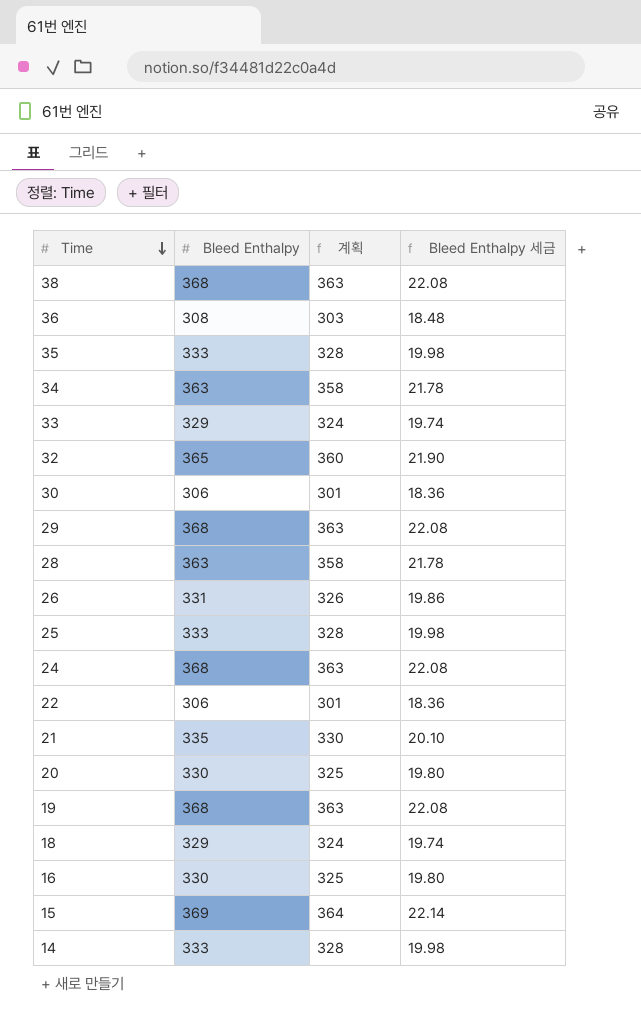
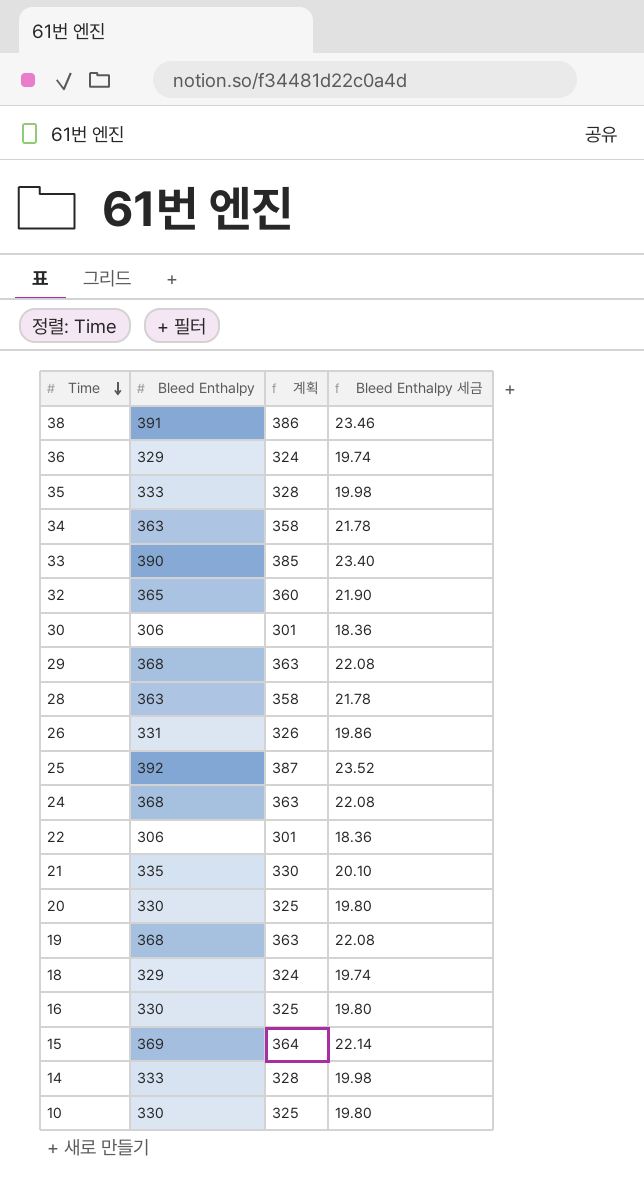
38 | Bleed Enthalpy: 368 -> 391
38 | 계획: 363 -> 386
38 | Bleed Enthalpy 세금: 22.08 -> 23.46
36 | Bleed Enthalpy: 308 -> 329
36 | 계획: 303 -> 324
36 | Bleed Enthalpy 세금: 18.48 -> 19.74
33 | Bleed Enthalpy: 329 -> 390
33 | 계획: 324 -> 385
33 | Bleed Enthalpy 세금: 19.74 -> 23.40
25 | Bleed Enthalpy: 333 -> 392
25 | 계획: 328 -> 387
25 | Bleed Enthalpy 세금: 19.98 -> 23.52
row 10: none -> 330 | 325 | 19.80

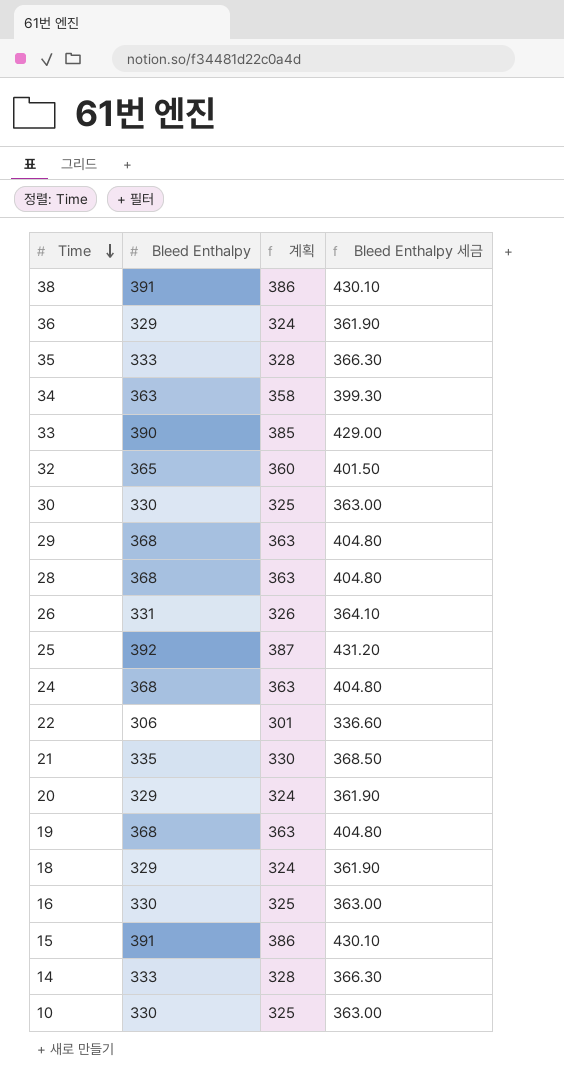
column Bleed Enthalpy 세금 | formula: [Bleed Enthalpy] * 0.06 -> [Bleed Enthalpy] * 1.1
30 | Bleed Enthalpy: 306 -> 330
30 | 계획: 301 -> 325
28 | Bleed Enthalpy: 363 -> 368
28 | 계획: 358 -> 363
20 | Bleed Enthalpy: 330 -> 329
20 | 계획: 325 -> 324
15 | Bleed Enthalpy: 369 -> 391
15 | 계획: 364 -> 386

